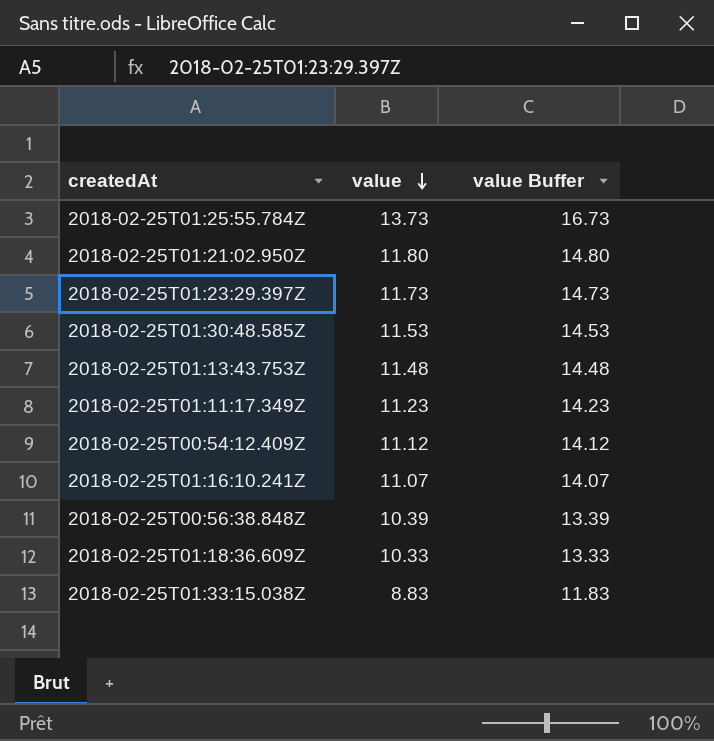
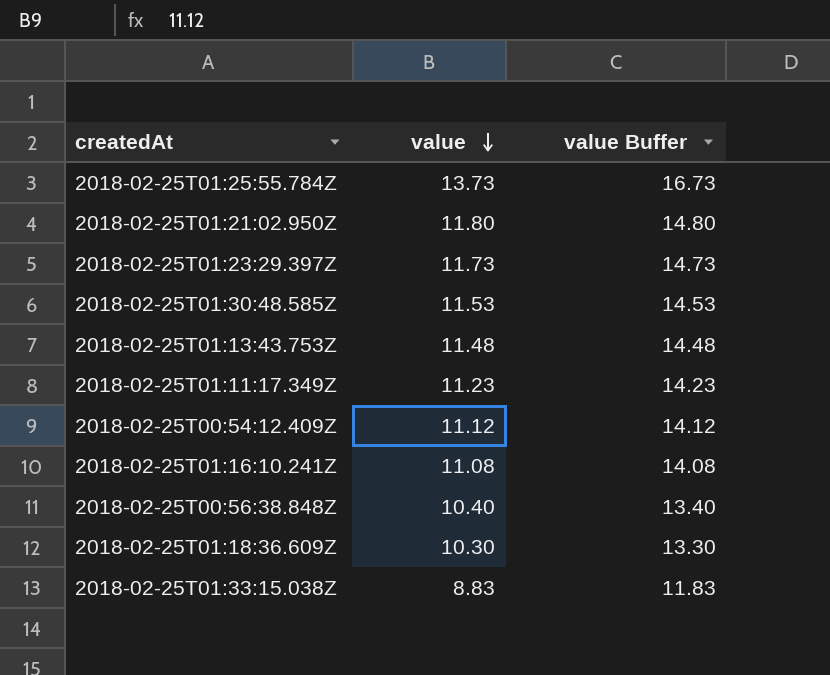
2018-02-25T01:16:10.241Z | value: 11.07 -> 11.08
2018-02-25T01:16:10.241Z | value Buffer: 14.07 -> 14.08
2018-02-25T00:56:38.848Z | value: 10.39 -> 10.40
2018-02-25T00:56:38.848Z | value Buffer: 13.39 -> 13.40
2018-02-25T01:18:36.609Z | value: 10.33 -> 10.30
2018-02-25T01:18:36.609Z | value Buffer: 13.33 -> 13.30

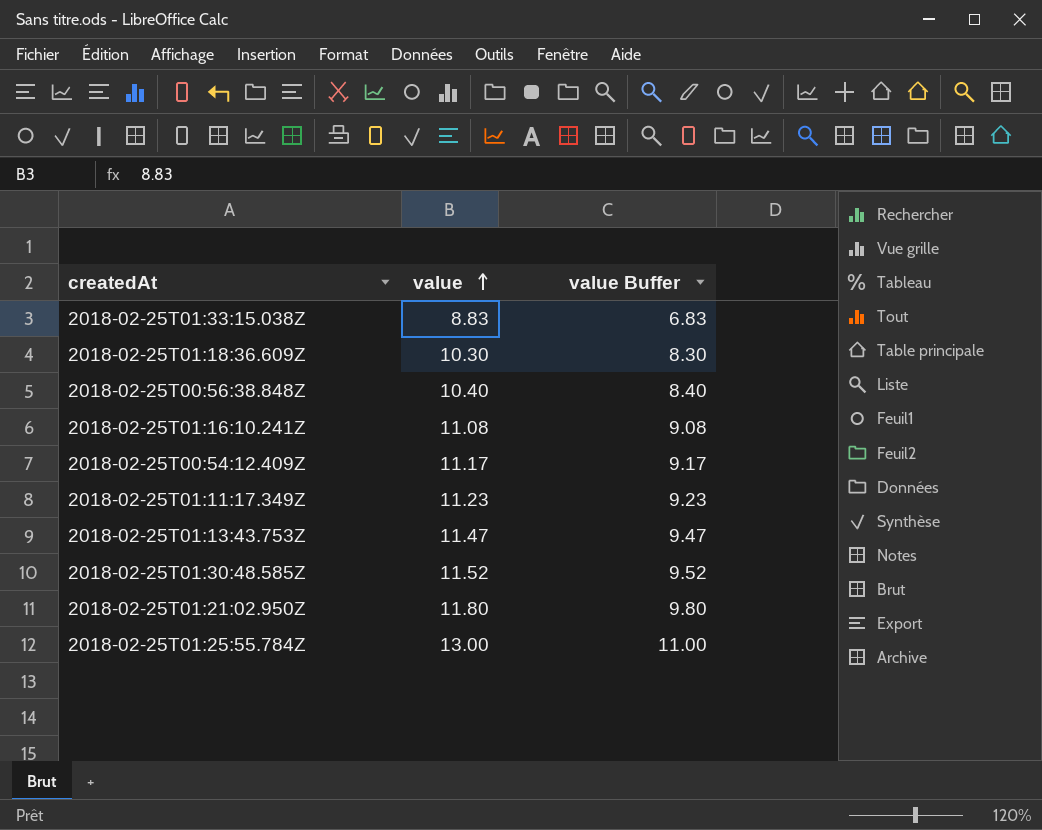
row order: value descending -> value ascending
column value Buffer | formula: [value] + 3 -> [value] - 2
row 2018-02-25T01:23:29.397Z: 11.73 | 14.73 -> none
2018-02-25T00:54:12.409Z | value: 11.12 -> 11.17
2018-02-25T01:13:43.753Z | value: 11.48 -> 11.47
2018-02-25T01:30:48.585Z | value: 11.53 -> 11.52
2018-02-25T01:25:55.784Z | value: 13.73 -> 13.00

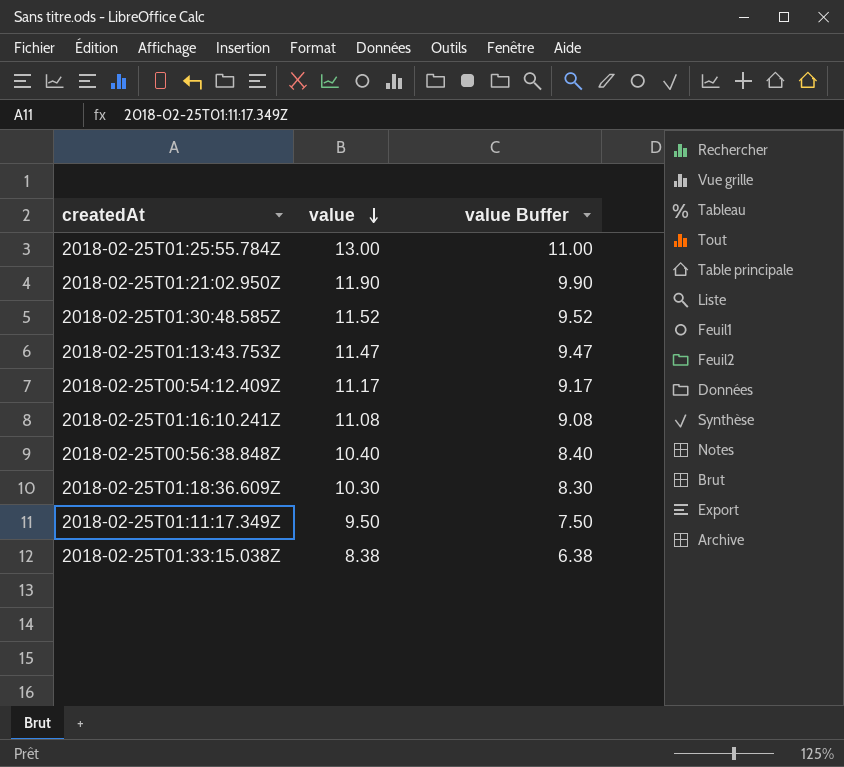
row order: value ascending -> value descending
2018-02-25T01:21:02.950Z | value: 11.80 -> 11.90
2018-02-25T01:21:02.950Z | value Buffer: 9.80 -> 9.90
2018-02-25T01:11:17.349Z | value: 11.23 -> 9.50
2018-02-25T01:11:17.349Z | value Buffer: 9.23 -> 7.50
2018-02-25T01:33:15.038Z | value: 8.83 -> 8.38
2018-02-25T01:33:15.038Z | value Buffer: 6.83 -> 6.38

